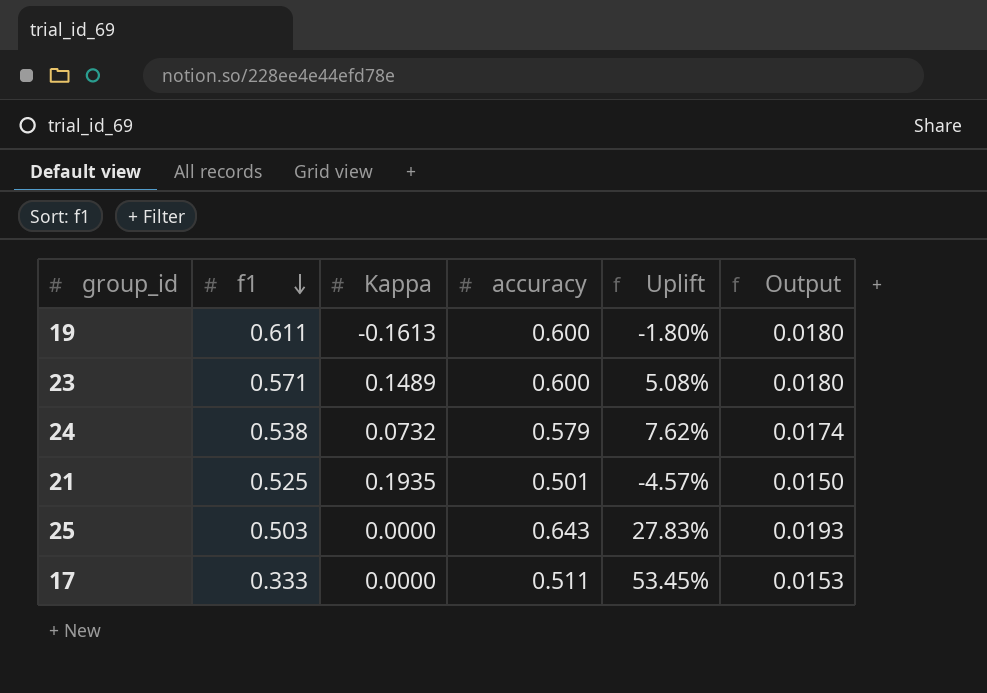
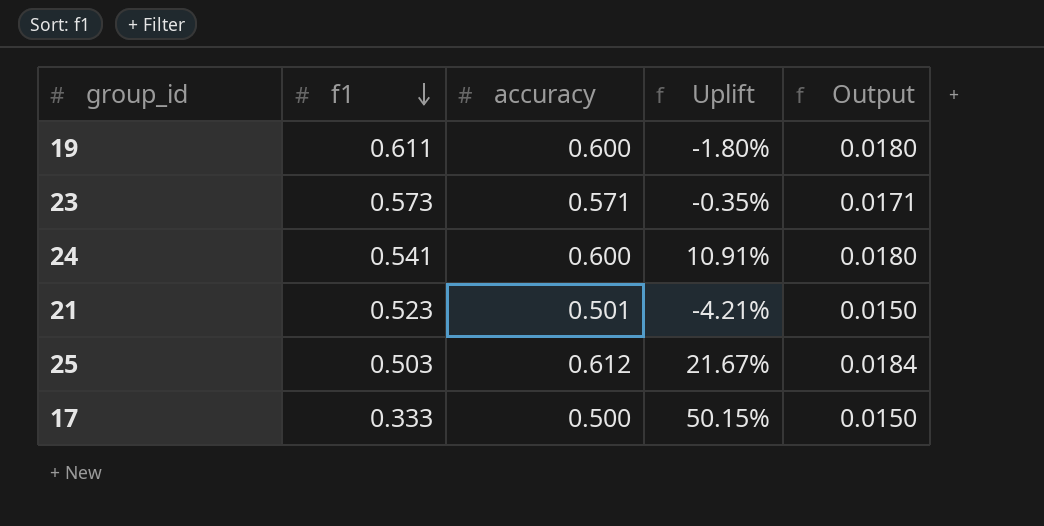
column Kappa | position: 3 -> none
23 | f1: 0.571 -> 0.573
23 | accuracy: 0.600 -> 0.571
23 | Uplift: 5.08% -> -0.35%
23 | Output: 0.0180 -> 0.0171
24 | f1: 0.538 -> 0.541
24 | accuracy: 0.579 -> 0.600
24 | Uplift: 7.62% -> 10.91%
24 | Output: 0.0174 -> 0.0180
21 | f1: 0.525 -> 0.523
21 | Uplift: -4.57% -> -4.21%
25 | accuracy: 0.643 -> 0.612
25 | Uplift: 27.83% -> 21.67%
25 | Output: 0.0193 -> 0.0184
17 | accuracy: 0.511 -> 0.500
17 | Uplift: 53.45% -> 50.15%
17 | Output: 0.0153 -> 0.0150

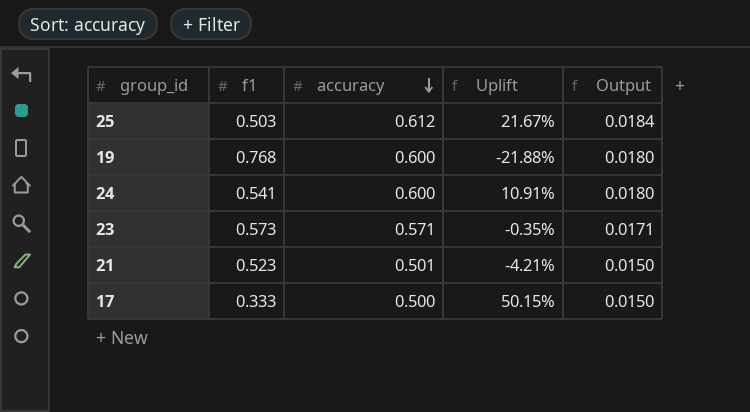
row order: f1 descending -> accuracy descending
19 | f1: 0.611 -> 0.768
19 | Uplift: -1.80% -> -21.88%

